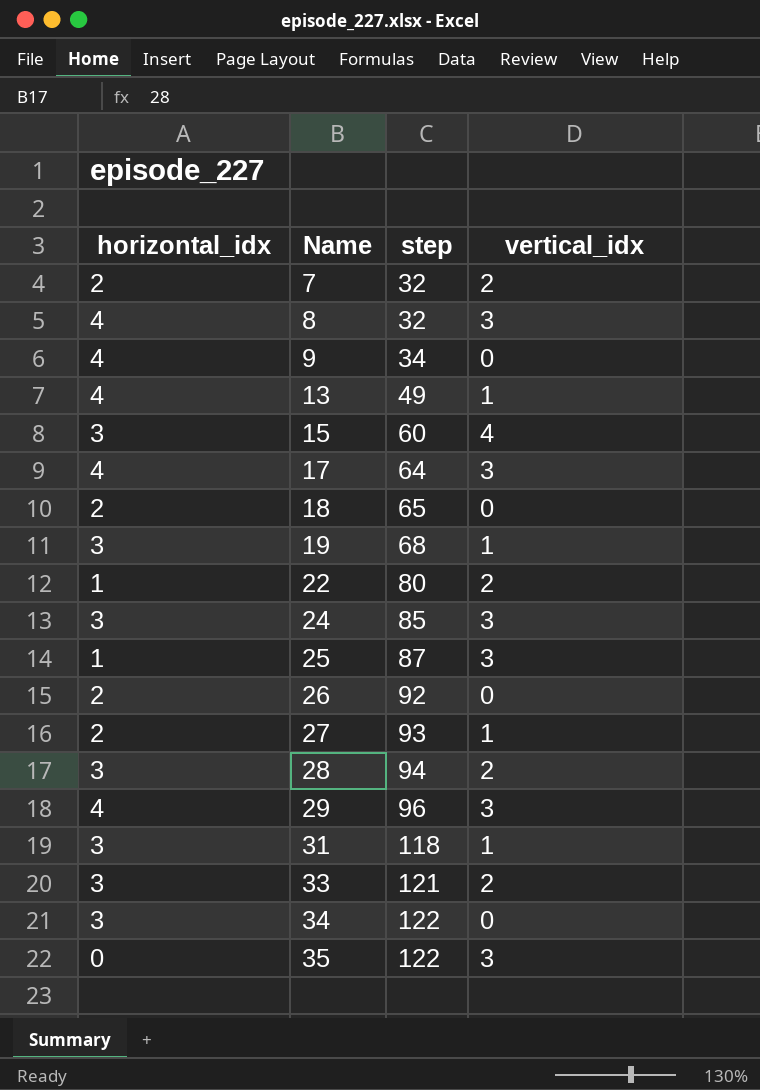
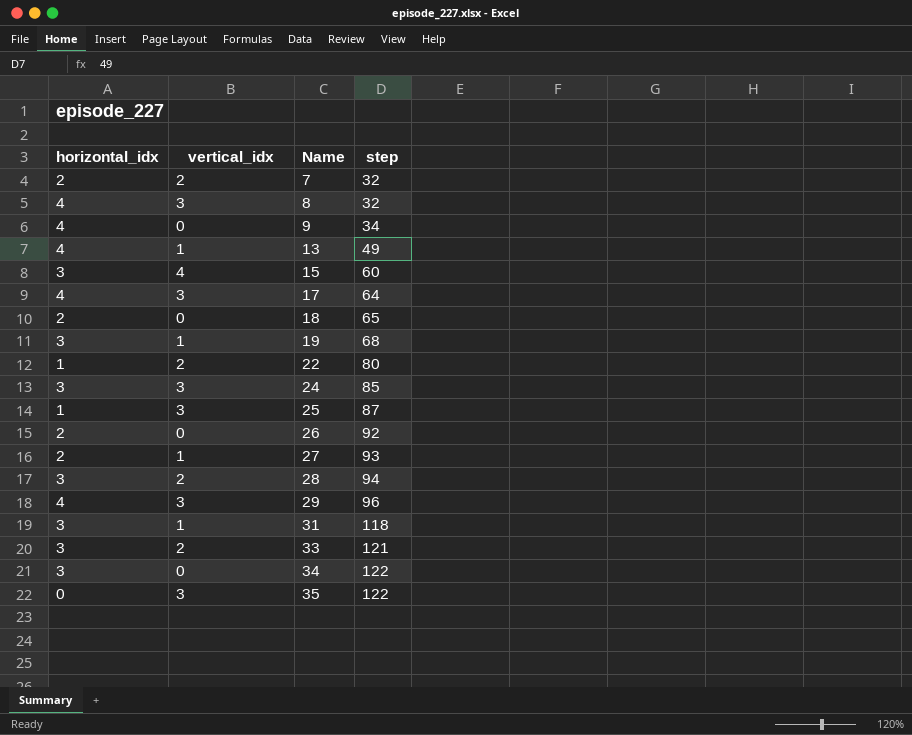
column vertical_idx | position: 4 -> 2

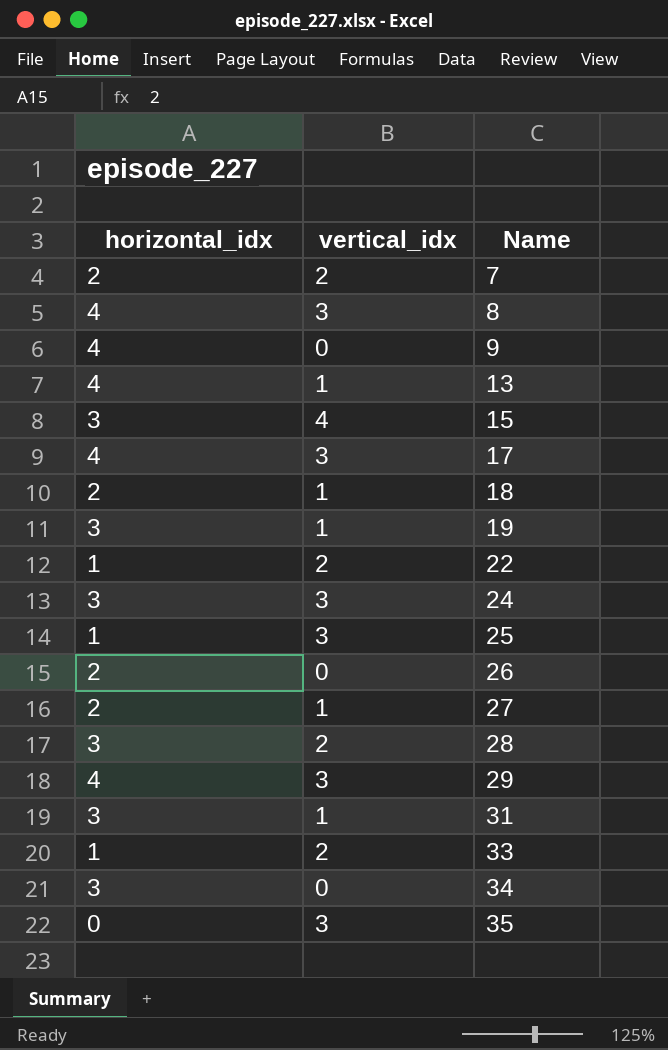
column step | position: 4 -> none
18 | vertical_idx: 0 -> 1
33 | horizontal_idx: 3 -> 1

